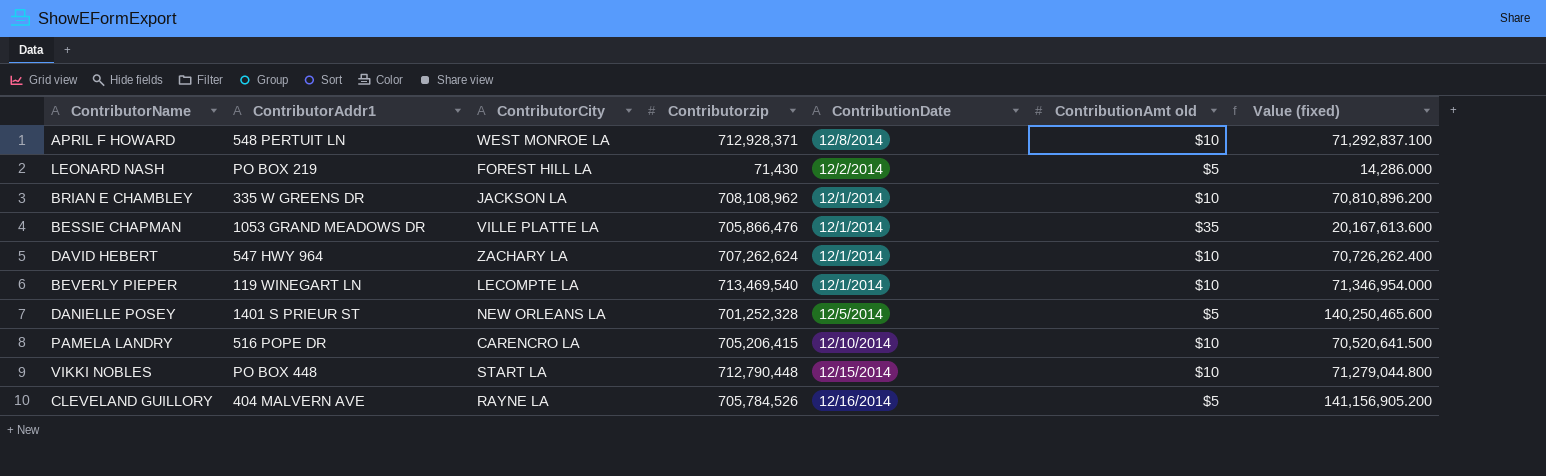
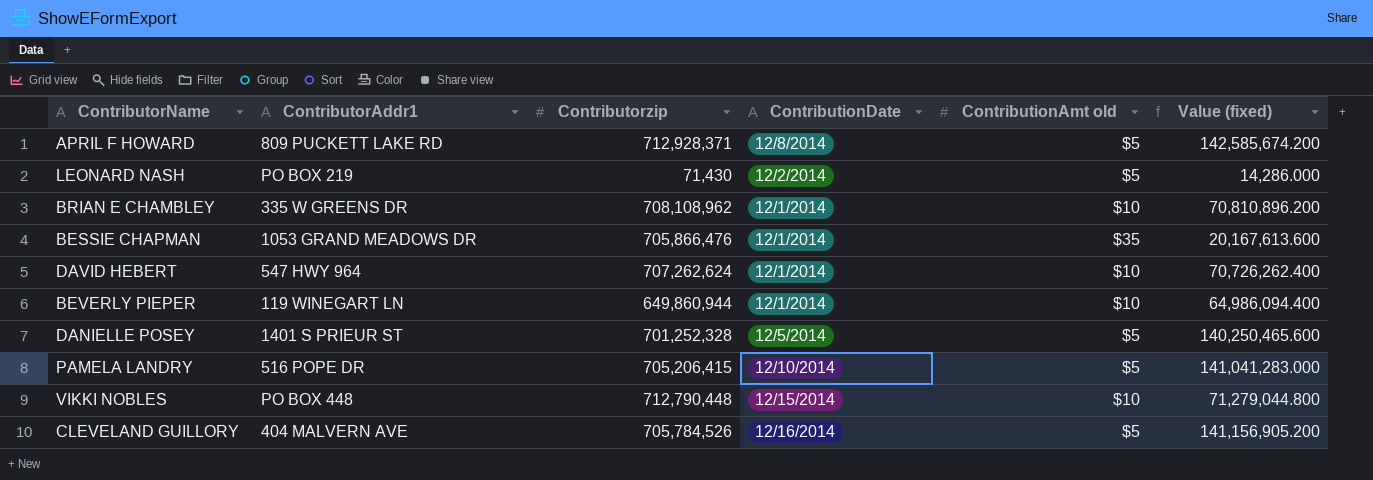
column ContributorCity | position: 3 -> none
APRIL F HOWARD | ContributorAddr1: 548 PERTUIT LN -> 809 PUCKETT LAKE RD
APRIL F HOWARD | ContributionAmt old: $10 -> $5
APRIL F HOWARD | Value (fixed): 71,292,837.100 -> 142,585,674.200
BEVERLY PIEPER | Contributorzip: 713,469,540 -> 649,860,944
BEVERLY PIEPER | Value (fixed): 71,346,954.000 -> 64,986,094.400
PAMELA LANDRY | ContributionAmt old: $10 -> $5
PAMELA LANDRY | Value (fixed): 70,520,641.500 -> 141,041,283.000

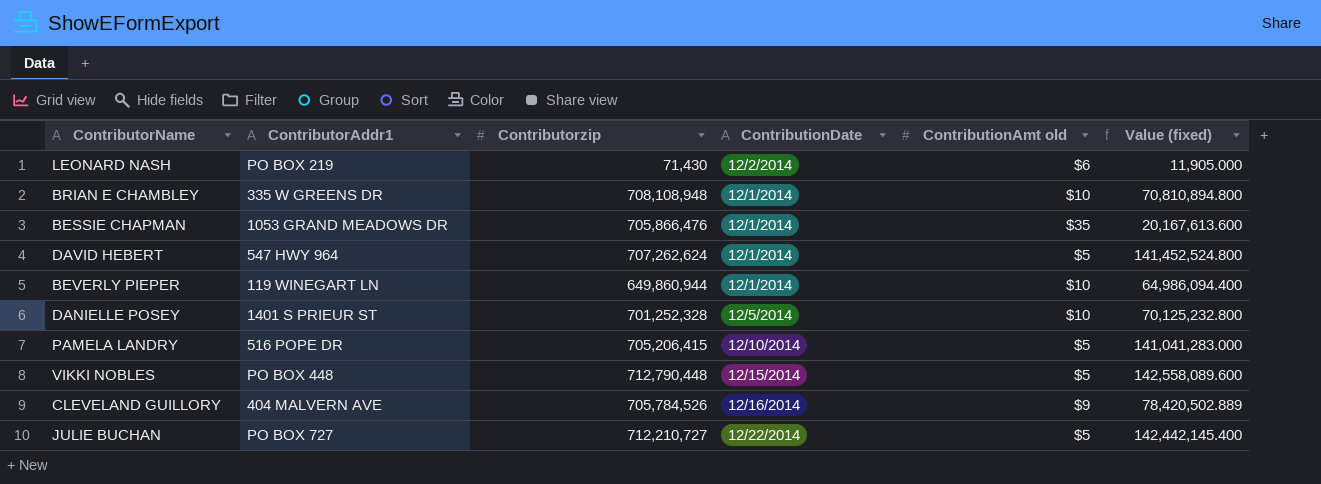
row APRIL F HOWARD: 809 PUCKETT LAKE RD | 712,928,371 | 12/8/2014 | $5 | 142,585,674.200 -> none
LEONARD NASH | ContributionAmt old: $5 -> $6
LEONARD NASH | Value (fixed): 14,286.000 -> 11,905.000
BRIAN E CHAMBLEY | Contributorzip: 708,108,962 -> 708,108,948
BRIAN E CHAMBLEY | Value (fixed): 70,810,896.200 -> 70,810,894.800
DAVID HEBERT | ContributionAmt old: $10 -> $5
DAVID HEBERT | Value (fixed): 70,726,262.400 -> 141,452,524.800
DANIELLE POSEY | ContributionAmt old: $5 -> $10
DANIELLE POSEY | Value (fixed): 140,250,465.600 -> 70,125,232.800
VIKKI NOBLES | ContributionAmt old: $10 -> $5
VIKKI NOBLES | Value (fixed): 71,279,044.800 -> 142,558,089.600
CLEVELAND GUILLORY | ContributionAmt old: $5 -> $9
CLEVELAND GUILLORY | Value (fixed): 141,156,905.200 -> 78,420,502.889
row JULIE BUCHAN: none -> PO BOX 727 | 712,210,727 | 12/22/2014 | $5 | 142,442,145.400

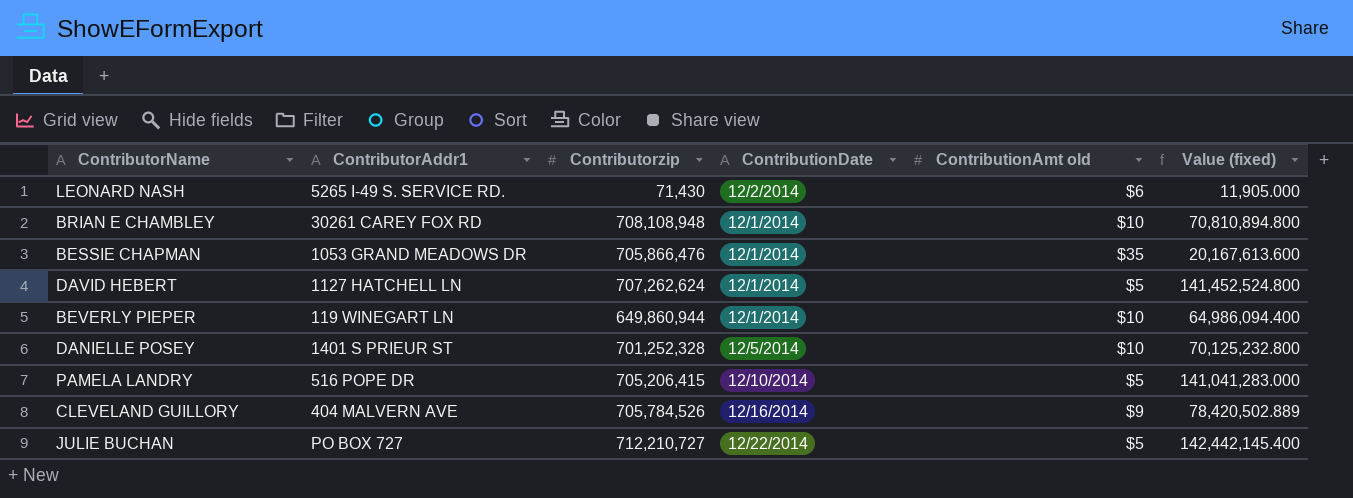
row VIKKI NOBLES: PO BOX 448 | 712,790,448 | 12/15/2014 | $5 | 142,558,089.600 -> none
LEONARD NASH | ContributorAddr1: PO BOX 219 -> 5265 I-49 S. SERVICE RD.
BRIAN E CHAMBLEY | ContributorAddr1: 335 W GREENS DR -> 30261 CAREY FOX RD
DAVID HEBERT | ContributorAddr1: 547 HWY 964 -> 1127 HATCHELL LN

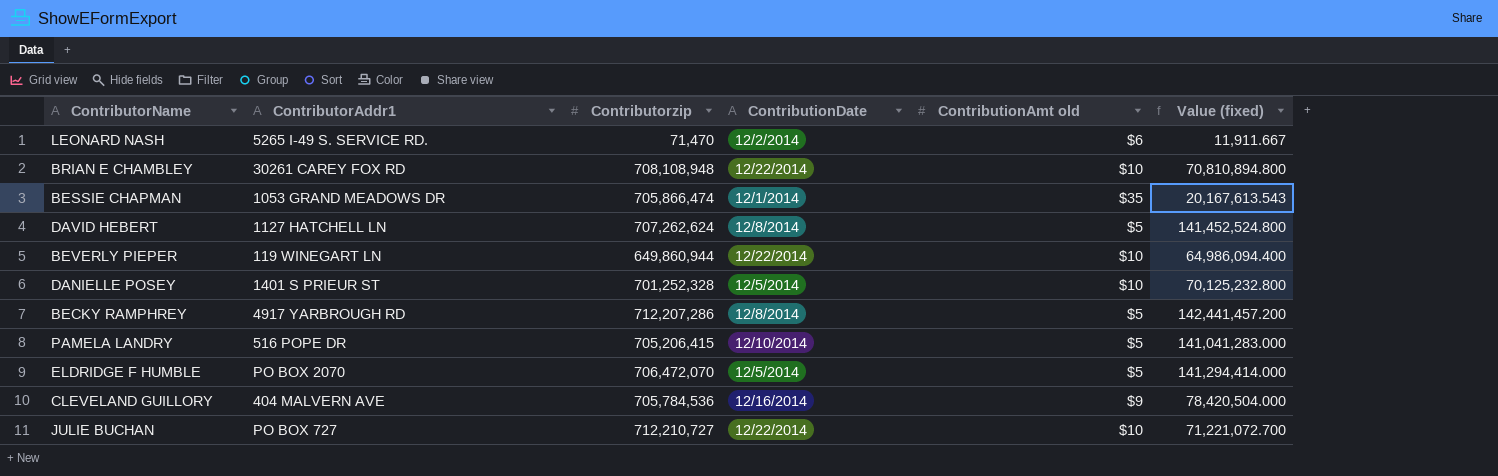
LEONARD NASH | Contributorzip: 71,430 -> 71,470
LEONARD NASH | Value (fixed): 11,905.000 -> 11,911.667
BRIAN E CHAMBLEY | ContributionDate: 12/1/2014 -> 12/22/2014
BESSIE CHAPMAN | Contributorzip: 705,866,476 -> 705,866,474
BESSIE CHAPMAN | Value (fixed): 20,167,613.600 -> 20,167,613.543
DAVID HEBERT | ContributionDate: 12/1/2014 -> 12/8/2014
BEVERLY PIEPER | ContributionDate: 12/1/2014 -> 12/22/2014
row BECKY RAMPHREY: none -> 4917 YARBROUGH RD | 712,207,286 | 12/8/2014 | $5 | 142,441,457.200
row ELDRIDGE F HUMBLE: none -> PO BOX 2070 | 706,472,070 | 12/5/2014 | $5 | 141,294,414.000
CLEVELAND GUILLORY | Contributorzip: 705,784,526 -> 705,784,536
CLEVELAND GUILLORY | Value (fixed): 78,420,502.889 -> 78,420,504.000
JULIE BUCHAN | ContributionAmt old: $5 -> $10
JULIE BUCHAN | Value (fixed): 142,442,145.400 -> 71,221,072.700

